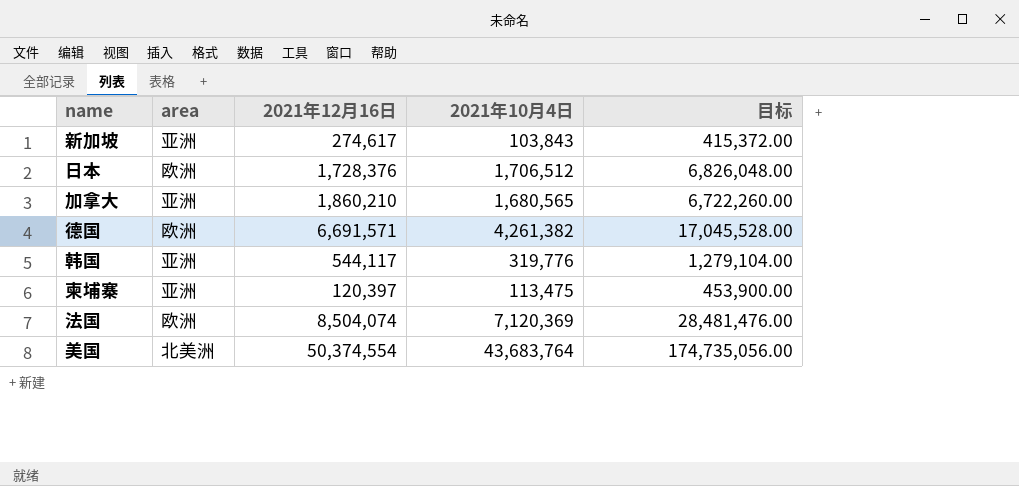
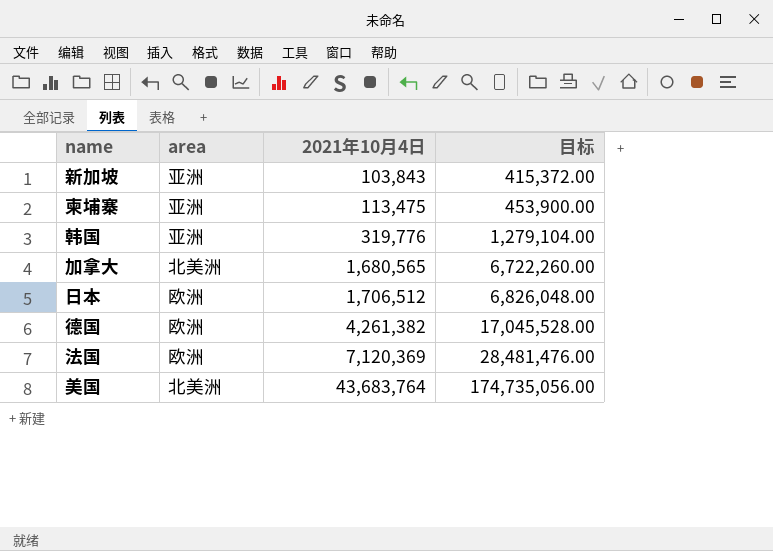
row order: none -> 2021年10月4日 ascending
column 2021年12月16日 | position: 3 -> none
加拿大 | area: 亚洲 -> 北美洲

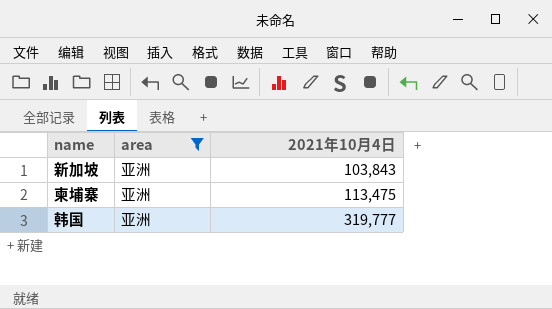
filter: none -> area = 亚洲
column 目标 | formula: [2021年10月4日] * 4 -> none
韩国 | 2021年10月4日: 319,776 -> 319,777

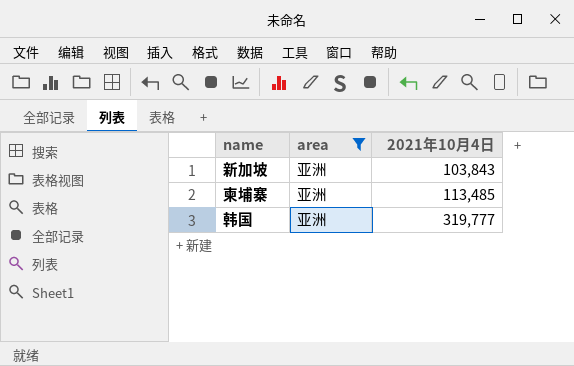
柬埔寨 | 2021年10月4日: 113,475 -> 113,485

